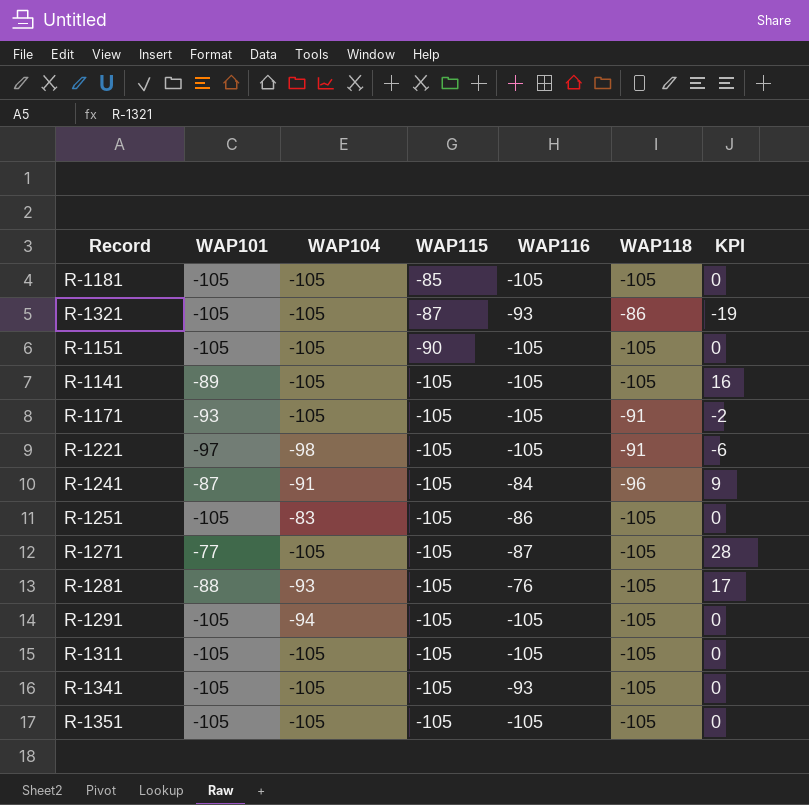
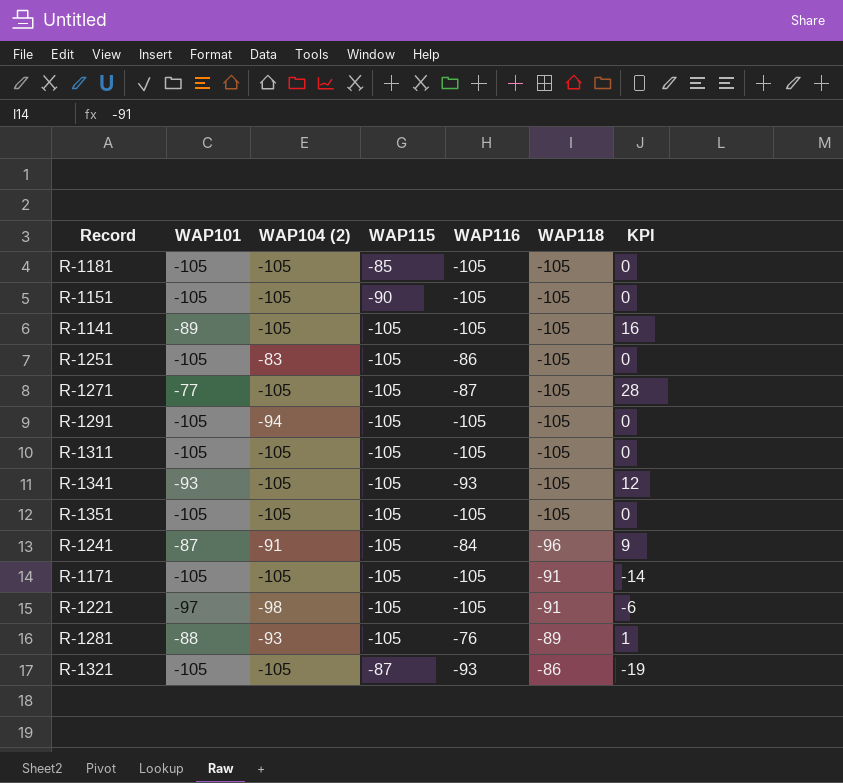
row order: WAP115 descending -> WAP118 ascending
column name: WAP104 -> WAP104 (2)
R-1341 | WAP101: -105 -> -93
R-1341 | KPI: 0 -> 12
R-1171 | WAP101: -93 -> -105
R-1171 | KPI: -2 -> -14
R-1281 | WAP118: -105 -> -89
R-1281 | KPI: 17 -> 1

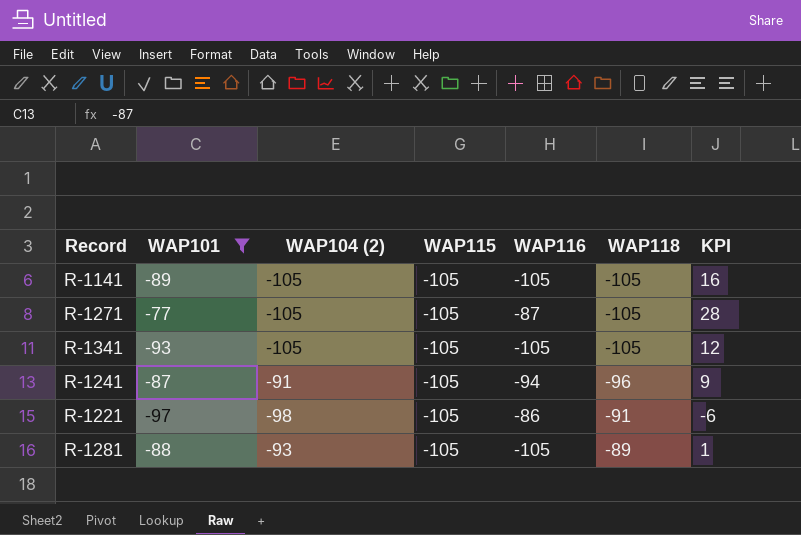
filter: none -> WAP101 != -105
R-1341 | WAP116: -93 -> -105
R-1241 | WAP116: -84 -> -94
R-1221 | WAP116: -105 -> -86
R-1281 | WAP116: -76 -> -105

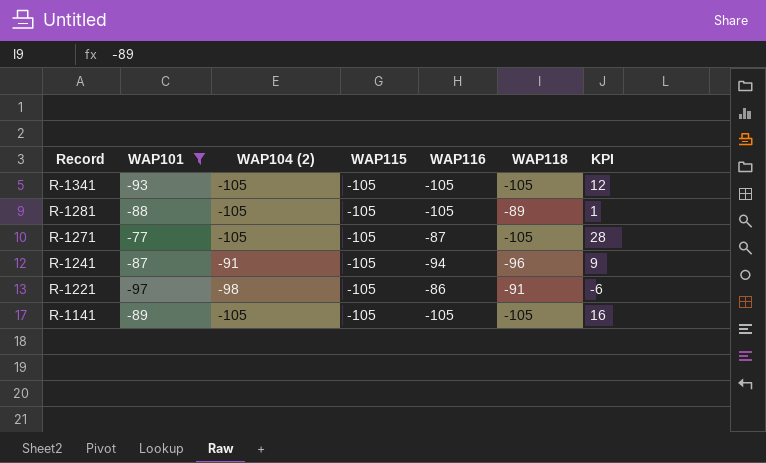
row order: WAP118 ascending -> Record descending
R-1281 | WAP104 (2): -93 -> -105

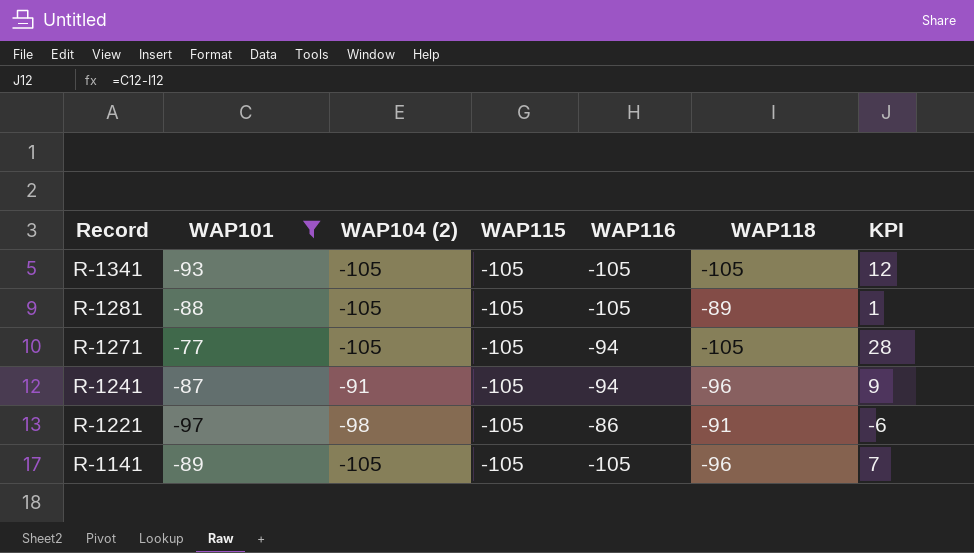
R-1271 | WAP116: -87 -> -94
R-1141 | WAP118: -105 -> -96
R-1141 | KPI: 16 -> 7

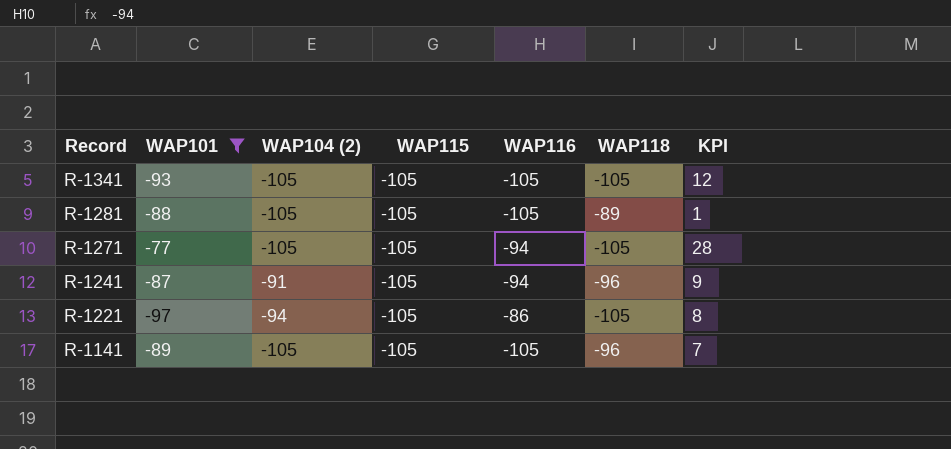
R-1221 | WAP104 (2): -98 -> -94
R-1221 | WAP118: -91 -> -105
R-1221 | KPI: -6 -> 8

